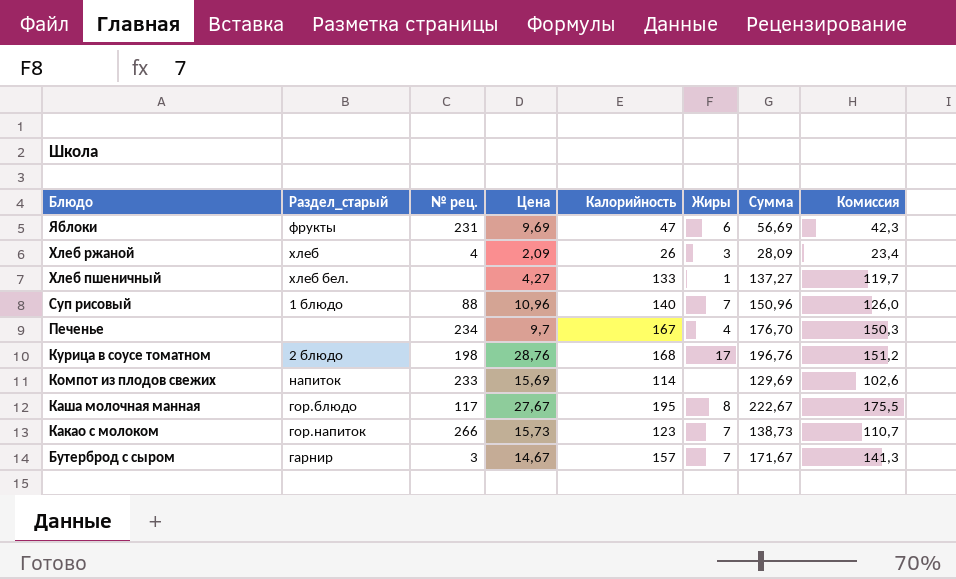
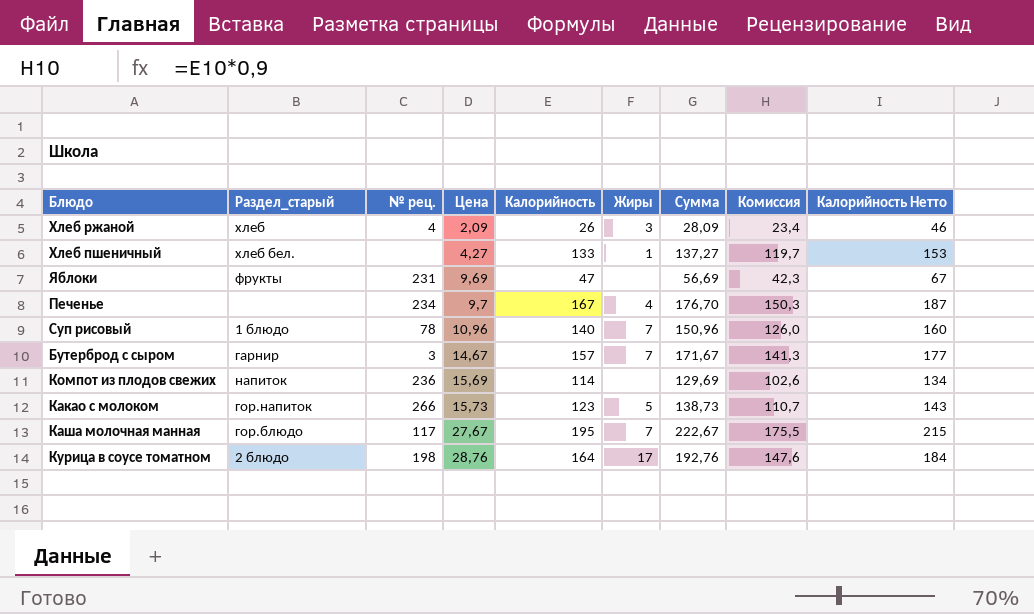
row order: Блюдо descending -> Цена ascending
column Калорийность Нетто | formula: none -> [Калорийность] + 20
Яблоки | Жиры: 6 -> none
Суп рисовый | № рец.: 88 -> 78
Компот из плодов свежих | № рец.: 233 -> 236
Какао с молоком | Жиры: 7 -> 5
Каша молочная манная | Жиры: 8 -> 7
Курица в соусе томатном | Калорийность: 168 -> 164
Курица в соусе томатном | Сумма: 196,76 -> 192,76
Курица в соусе томатном | Комиссия: 151,2 -> 147,6

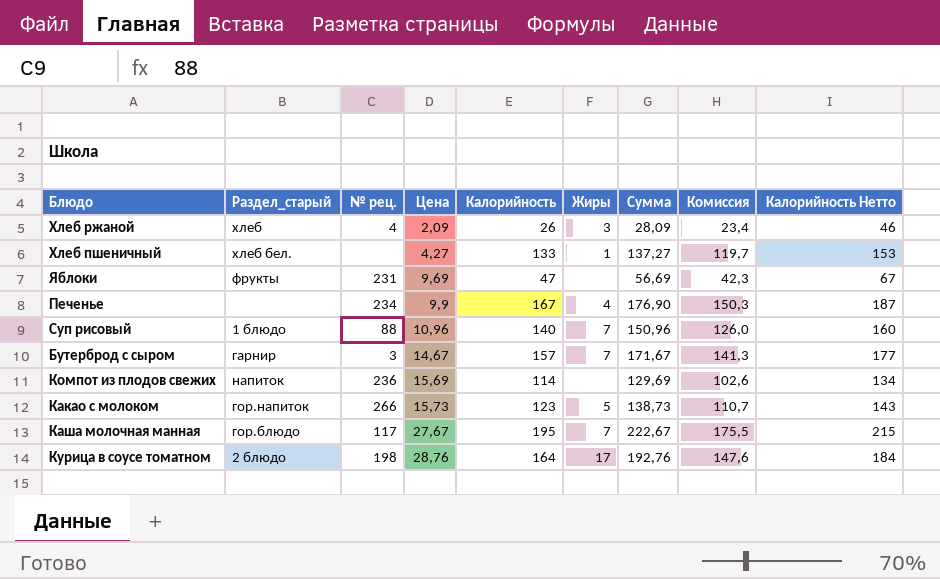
Печенье | Цена: 9,7 -> 9,9
Печенье | Сумма: 176,70 -> 176,90
Суп рисовый | № рец.: 78 -> 88

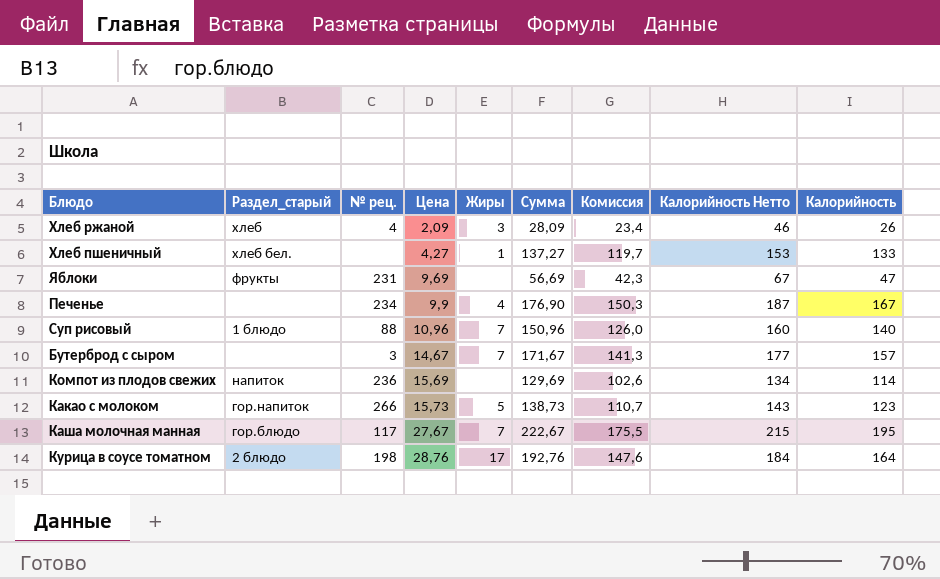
column Калорийность | position: 5 -> 9
Бутерброд с сыром | Раздел_старый: гарнир -> none

